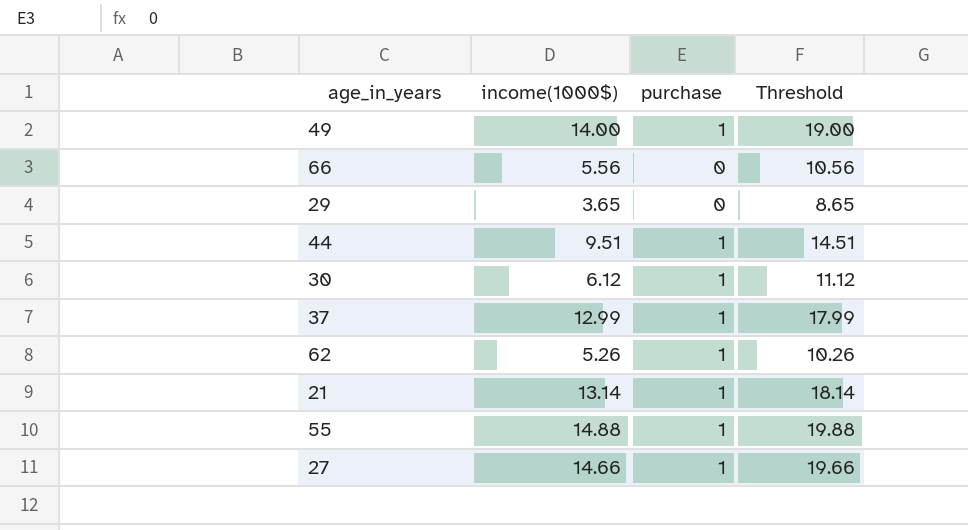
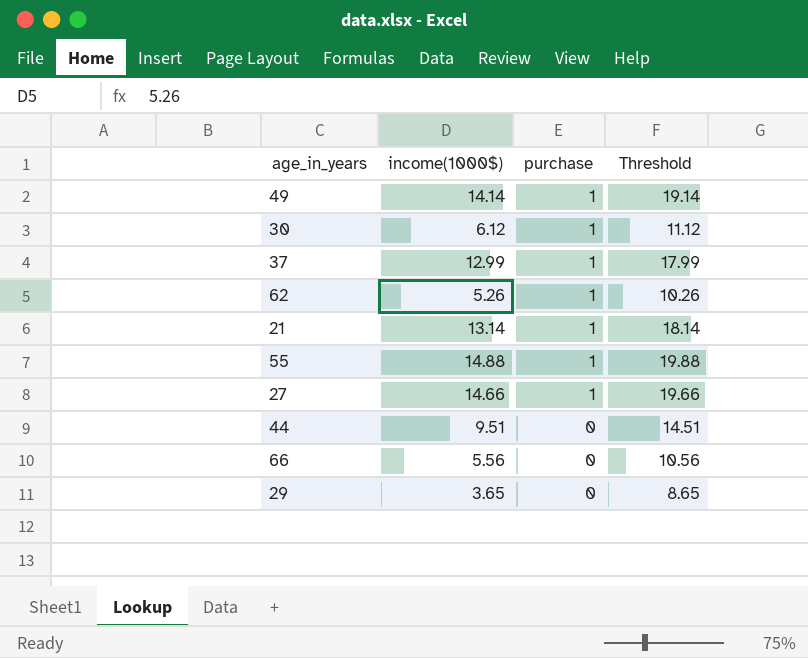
row order: none -> purchase descending
49 | income(1000$): 14.00 -> 14.14
49 | Threshold: 19.00 -> 19.14
44 | purchase: 1 -> 0

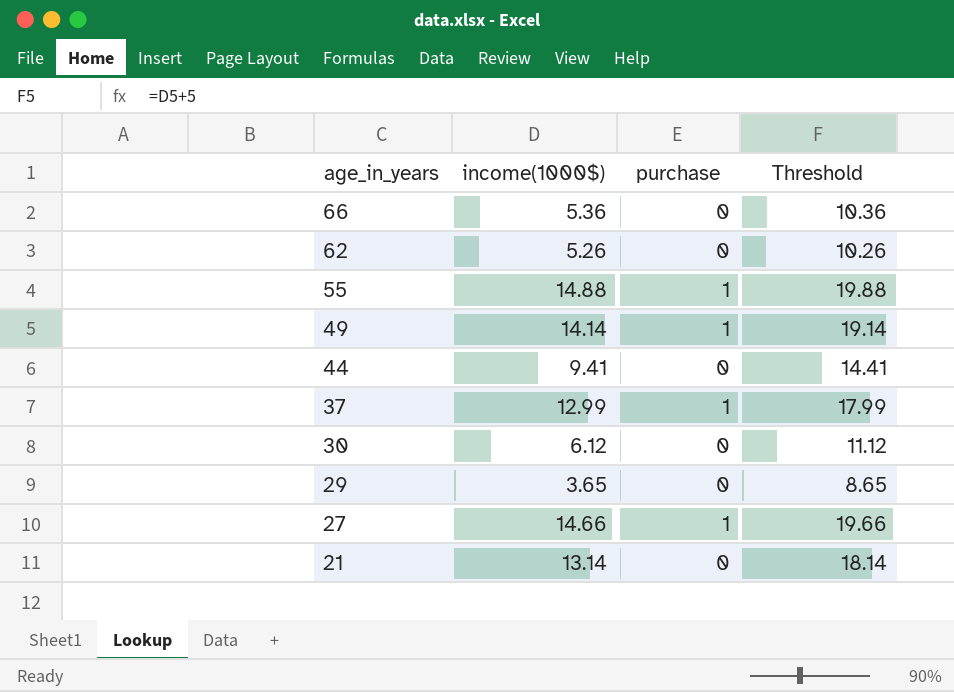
row order: purchase descending -> age_in_years descending
66 | income(1000$): 5.56 -> 5.36
66 | Threshold: 10.56 -> 10.36
62 | purchase: 1 -> 0
44 | income(1000$): 9.51 -> 9.41
44 | Threshold: 14.51 -> 14.41
30 | purchase: 1 -> 0
21 | purchase: 1 -> 0

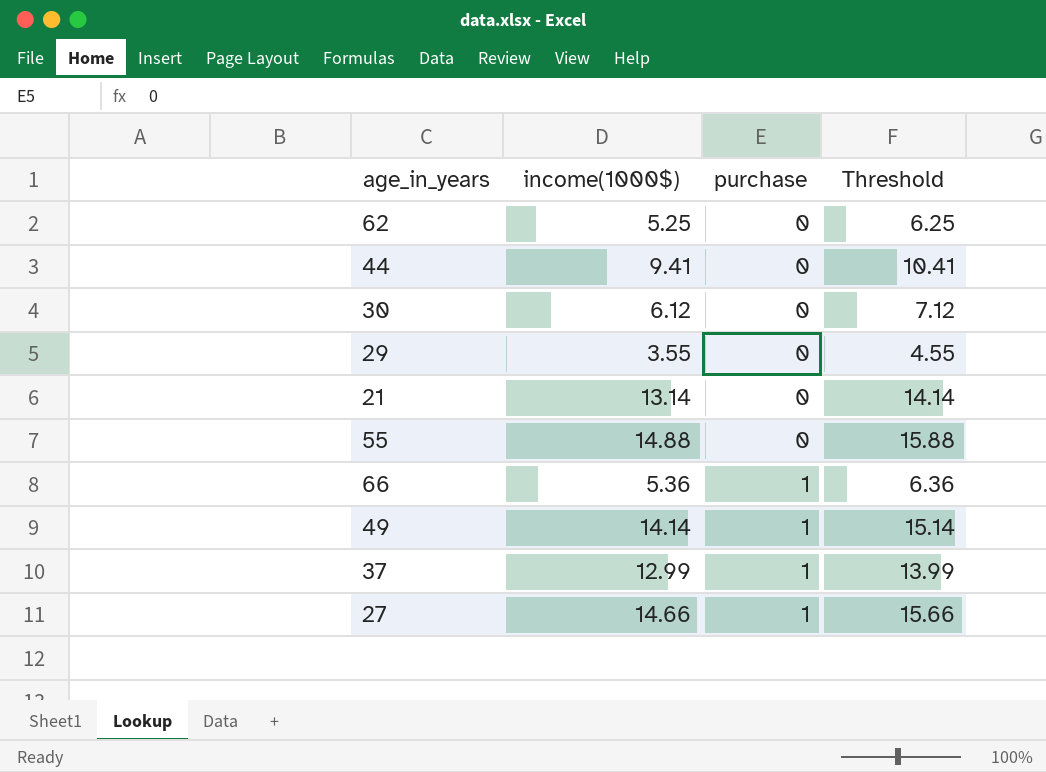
row order: age_in_years descending -> purchase ascending
column Threshold | formula: [income(1000$)] + 5 -> [income(1000$)] + 1
62 | income(1000$): 5.26 -> 5.25
29 | income(1000$): 3.65 -> 3.55
55 | purchase: 1 -> 0
66 | purchase: 0 -> 1

